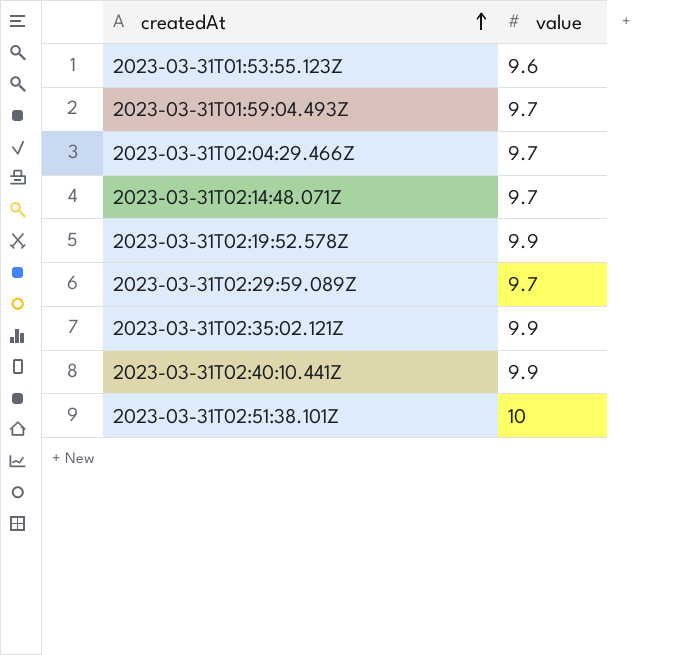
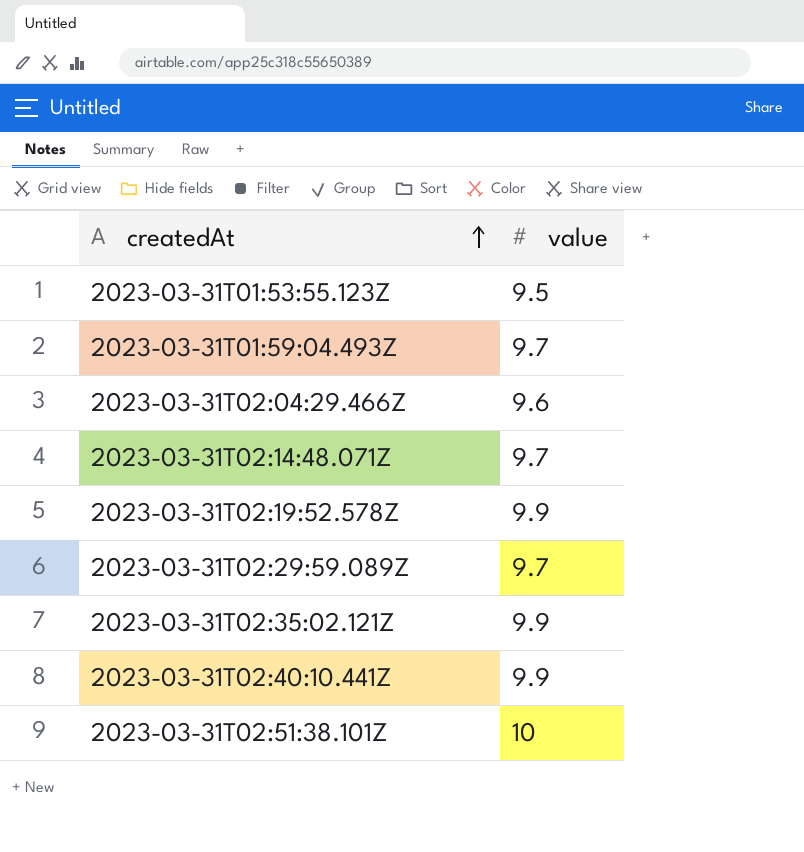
2023-03-31T01:53:55.123Z | value: 9.6 -> 9.5
2023-03-31T02:04:29.466Z | value: 9.7 -> 9.6

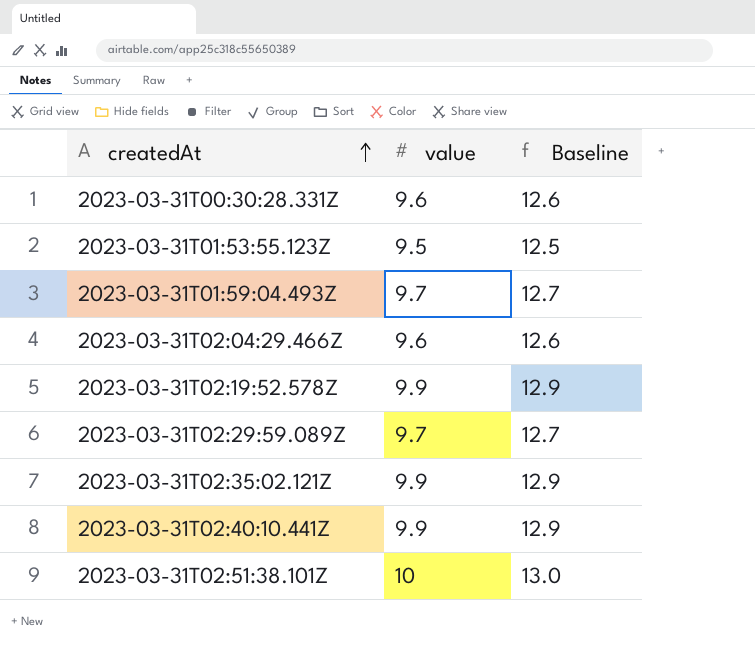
column Baseline | formula: none -> [value] + 3
row 2023-03-31T02:14:48.071Z: 9.7 -> none
row 2023-03-31T00:30:28.331Z: none -> 9.6 | 12.6

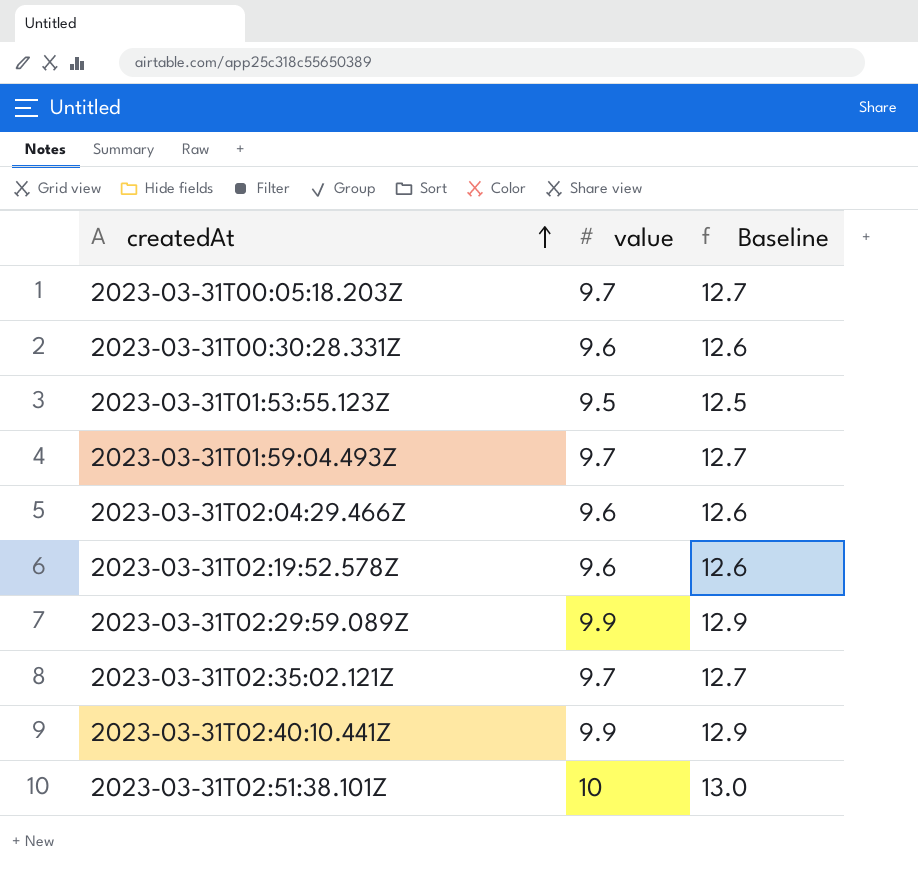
row 2023-03-31T00:05:18.203Z: none -> 9.7 | 12.7
2023-03-31T02:19:52.578Z | value: 9.9 -> 9.6
2023-03-31T02:19:52.578Z | Baseline: 12.9 -> 12.6
2023-03-31T02:29:59.089Z | value: 9.7 -> 9.9
2023-03-31T02:29:59.089Z | Baseline: 12.7 -> 12.9
2023-03-31T02:35:02.121Z | value: 9.9 -> 9.7
2023-03-31T02:35:02.121Z | Baseline: 12.9 -> 12.7

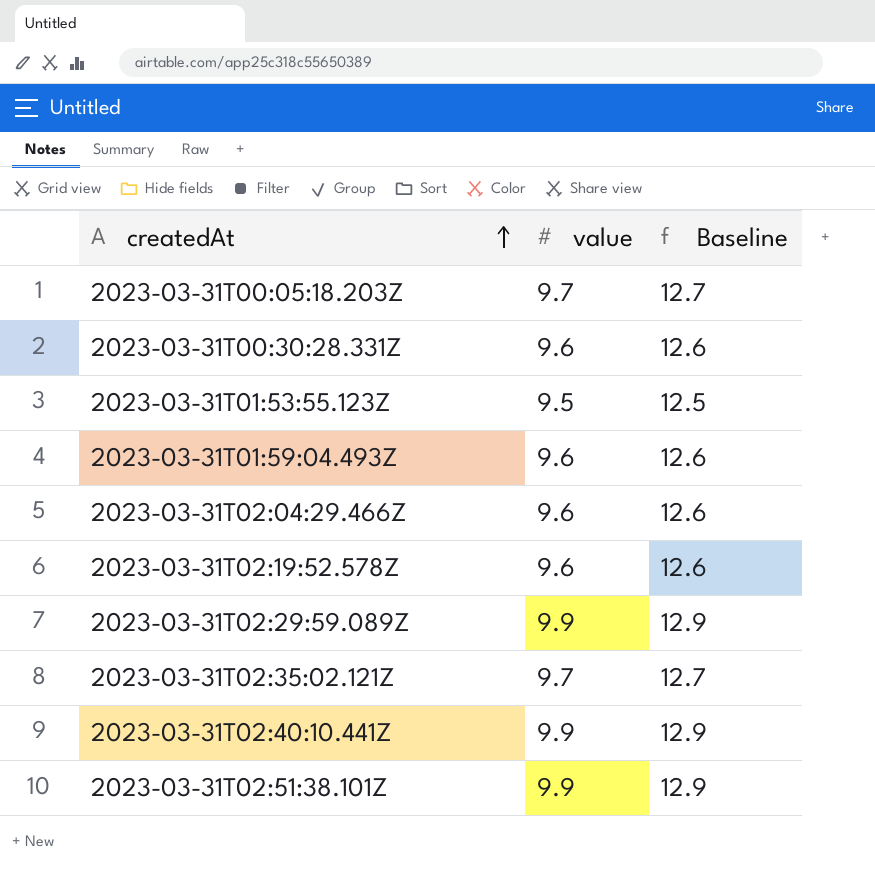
2023-03-31T01:59:04.493Z | value: 9.7 -> 9.6
2023-03-31T01:59:04.493Z | Baseline: 12.7 -> 12.6
2023-03-31T02:51:38.101Z | value: 10 -> 9.9
2023-03-31T02:51:38.101Z | Baseline: 13.0 -> 12.9

